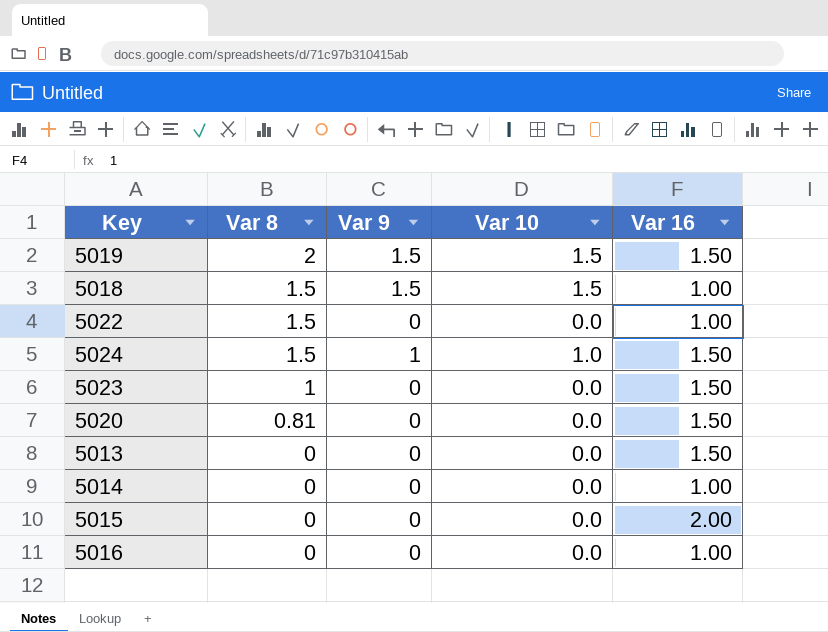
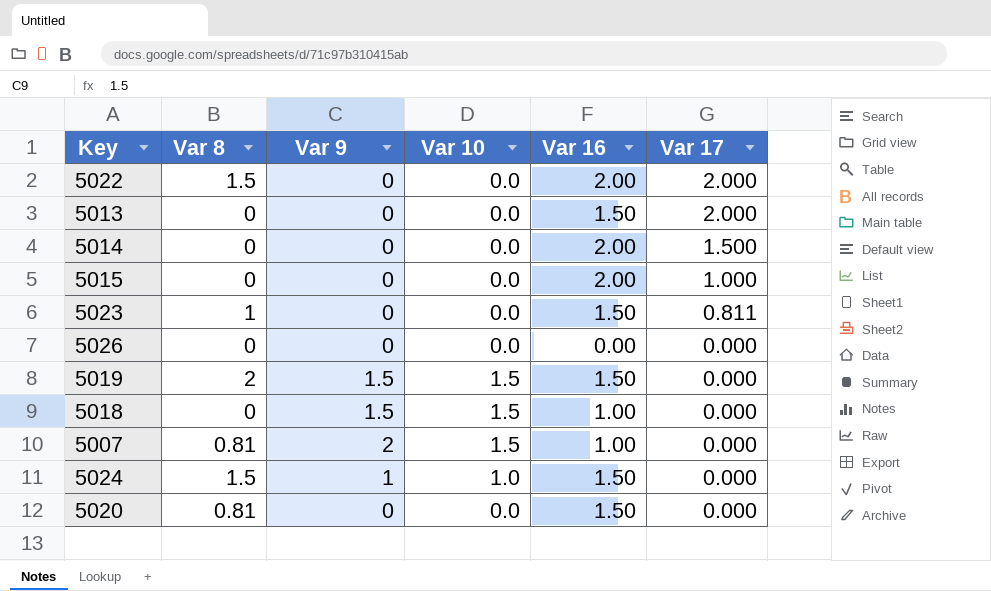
row order: Var 8 descending -> Var 17 descending
column Var 17 | position: none -> 6
row 5016: 0 | 0 | 0.0 | 1.00 -> none
5022 | Var 16: 1.00 -> 2.00
5014 | Var 16: 1.00 -> 2.00
row 5026: none -> 0 | 0 | 0.0 | 0.00 | 0.000
5018 | Var 8: 1.5 -> 0
row 5007: none -> 0.81 | 2 | 1.5 | 1.00 | 0.000

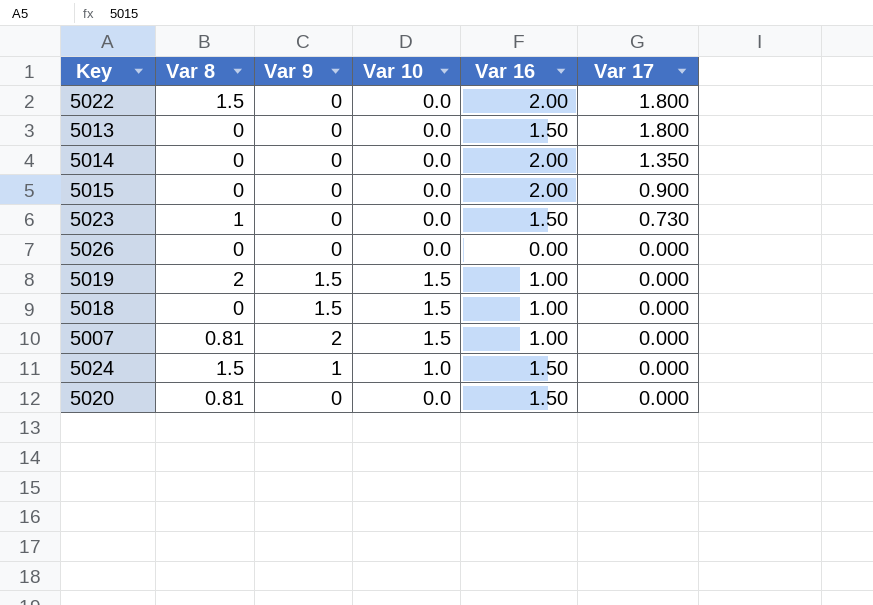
5022 | Var 17: 2.000 -> 1.800
5013 | Var 17: 2.000 -> 1.800
5014 | Var 17: 1.500 -> 1.350
5015 | Var 17: 1.000 -> 0.900
5023 | Var 17: 0.811 -> 0.730
5019 | Var 16: 1.50 -> 1.00

